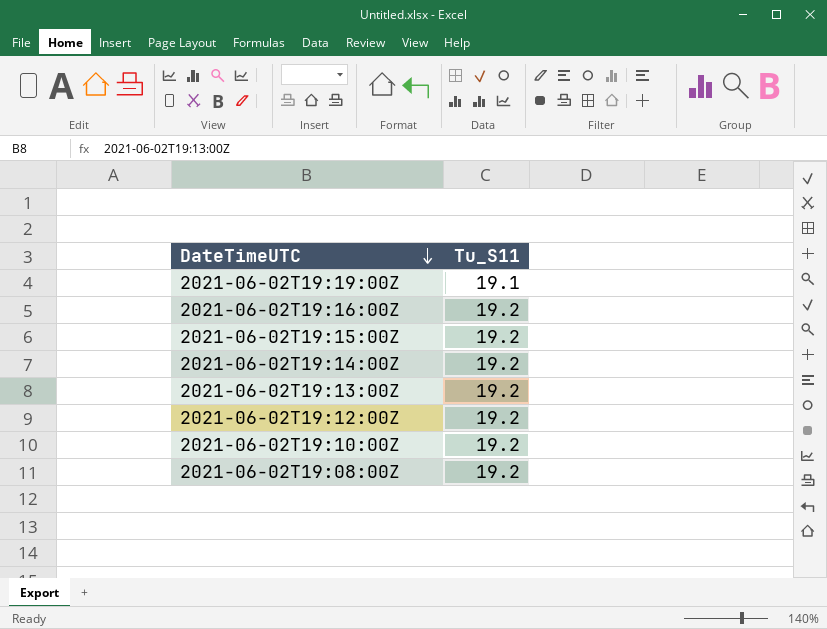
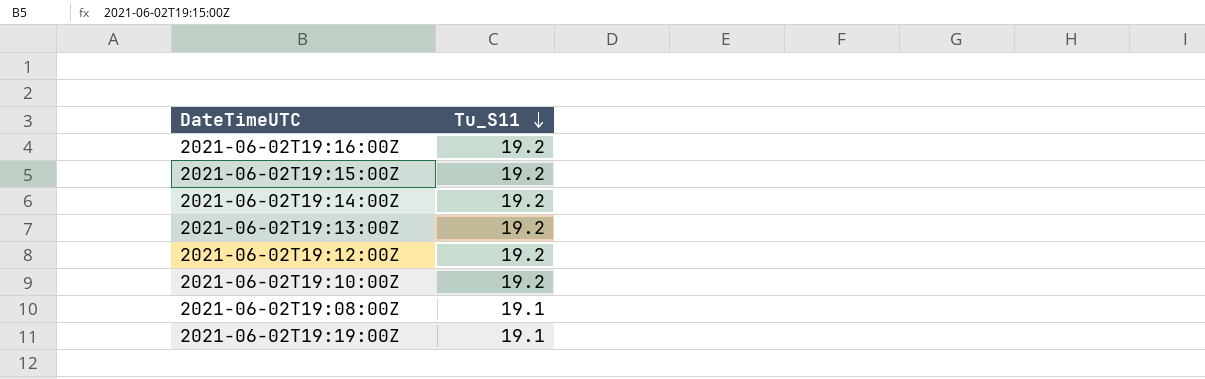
row order: DateTimeUTC descending -> Tu_S11 descending
2021-06-02T19:08:00Z | Tu_S11: 19.2 -> 19.1

